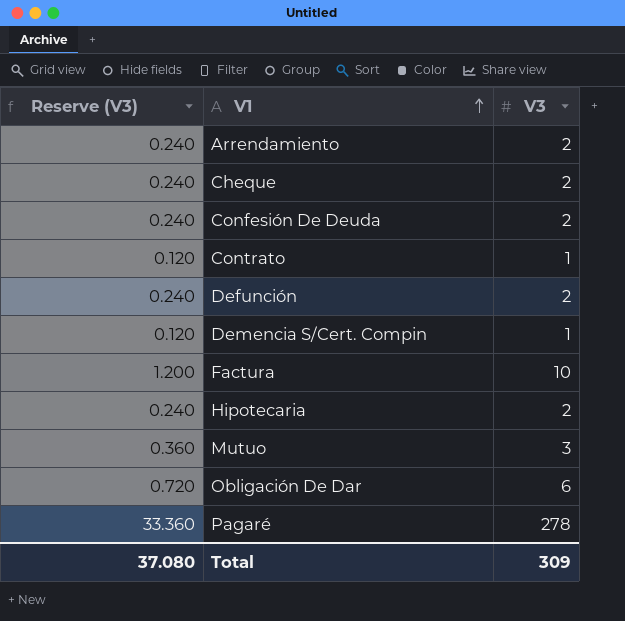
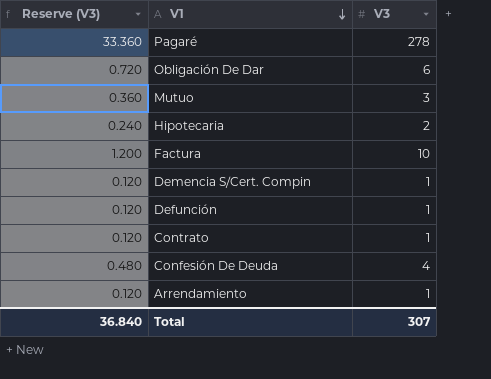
row order: V1 ascending -> V1 descending
row Cheque: 0.240 | 2 -> none
Defunción | Reserve (V3): 0.240 -> 0.120
Defunción | V3: 2 -> 1
Confesión De Deuda | Reserve (V3): 0.240 -> 0.480
Confesión De Deuda | V3: 2 -> 4
Arrendamiento | Reserve (V3): 0.240 -> 0.120
Arrendamiento | V3: 2 -> 1
Total | Reserve (V3): 37.080 -> 36.840
Total | V3: 309 -> 307

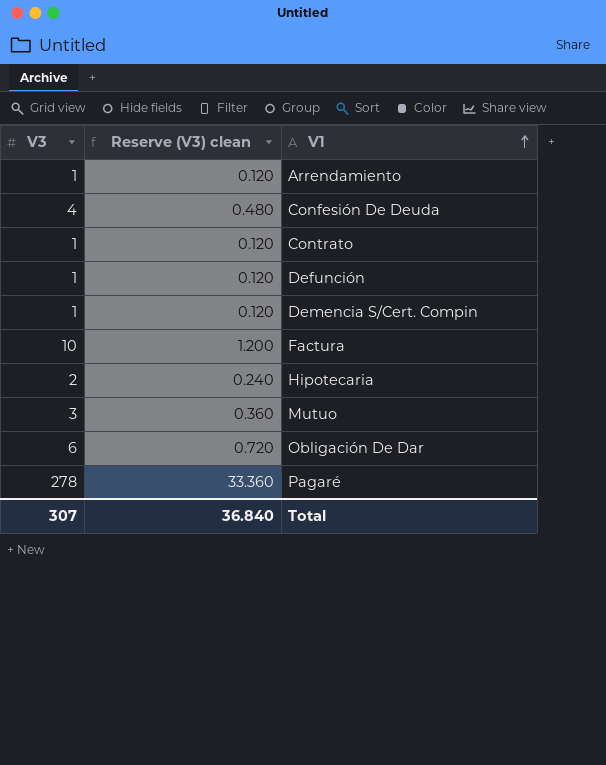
row order: V1 descending -> V1 ascending
column V3 | position: 3 -> 1
column name: Reserve (V3) -> Reserve (V3) clean

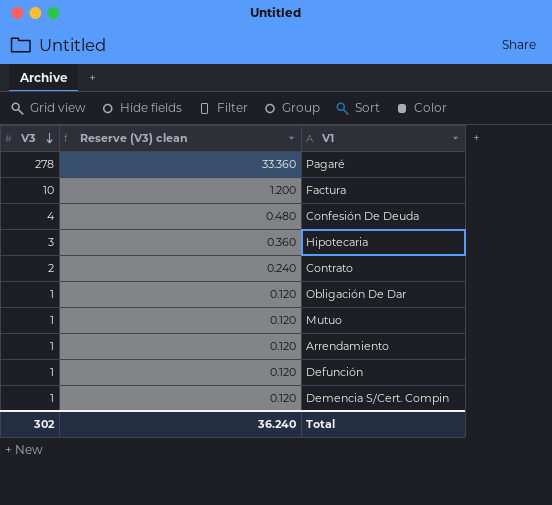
row order: V1 ascending -> V3 descending
Hipotecaria | V3: 2 -> 3
Hipotecaria | Reserve (V3) clean: 0.240 -> 0.360
Contrato | V3: 1 -> 2
Contrato | Reserve (V3) clean: 0.120 -> 0.240
Obligación De Dar | V3: 6 -> 1
Obligación De Dar | Reserve (V3) clean: 0.720 -> 0.120
Mutuo | V3: 3 -> 1
Mutuo | Reserve (V3) clean: 0.360 -> 0.120
Total | V3: 307 -> 302
Total | Reserve (V3) clean: 36.840 -> 36.240

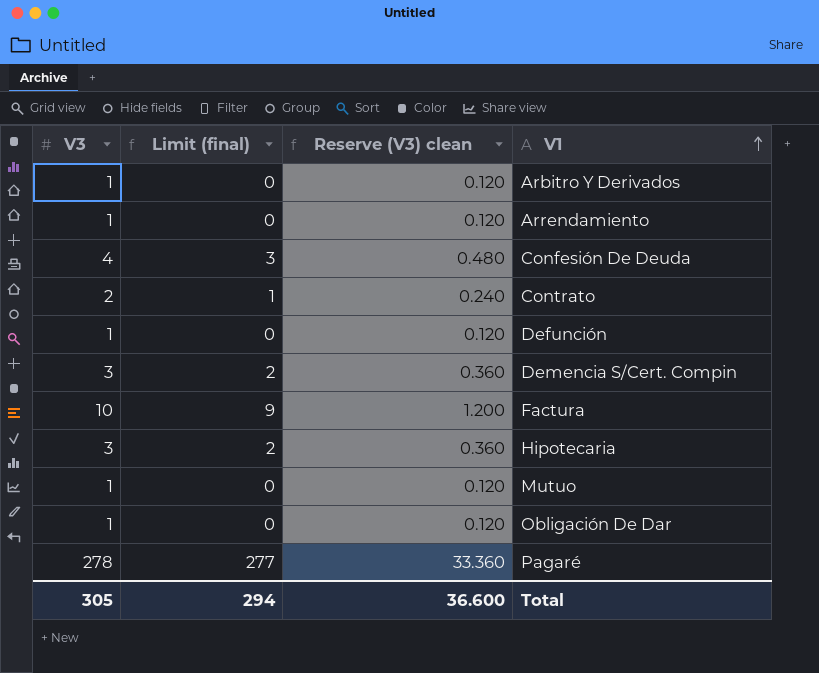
row order: V3 descending -> V1 ascending
column Limit (final) | formula: none -> [V3] - 1
row Arbitro Y Derivados: none -> 1 | 0 | 0.120
Demencia S/Cert. Compin | V3: 1 -> 3
Demencia S/Cert. Compin | Reserve (V3) clean: 0.120 -> 0.360
Total | V3: 302 -> 305
Total | Reserve (V3) clean: 36.240 -> 36.600

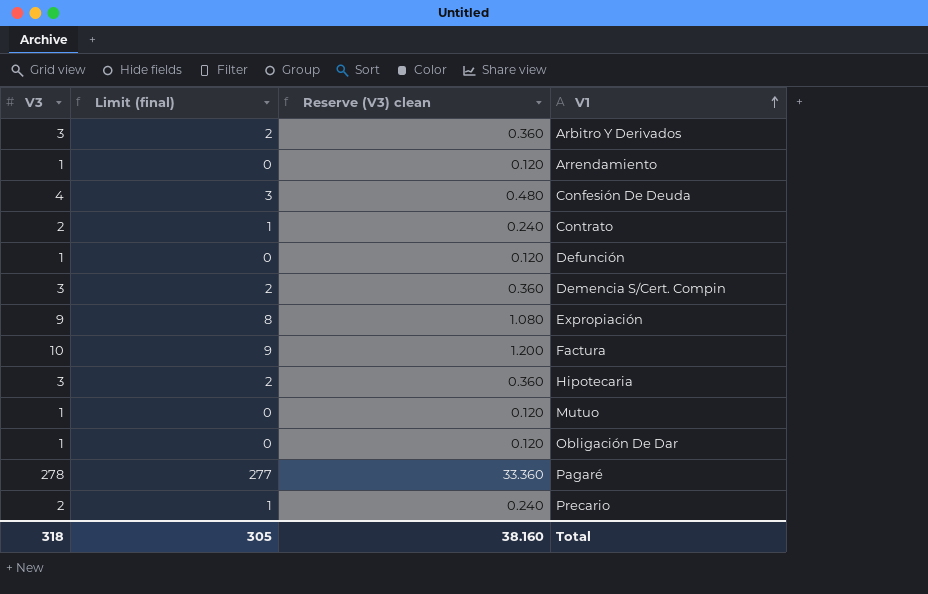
Arbitro Y Derivados | V3: 1 -> 3
Arbitro Y Derivados | Limit (final): 0 -> 2
Arbitro Y Derivados | Reserve (V3) clean: 0.120 -> 0.360
row Expropiación: none -> 9 | 8 | 1.080
row Precario: none -> 2 | 1 | 0.240
Total | V3: 305 -> 318
Total | Limit (final): 294 -> 305
Total | Reserve (V3) clean: 36.600 -> 38.160

